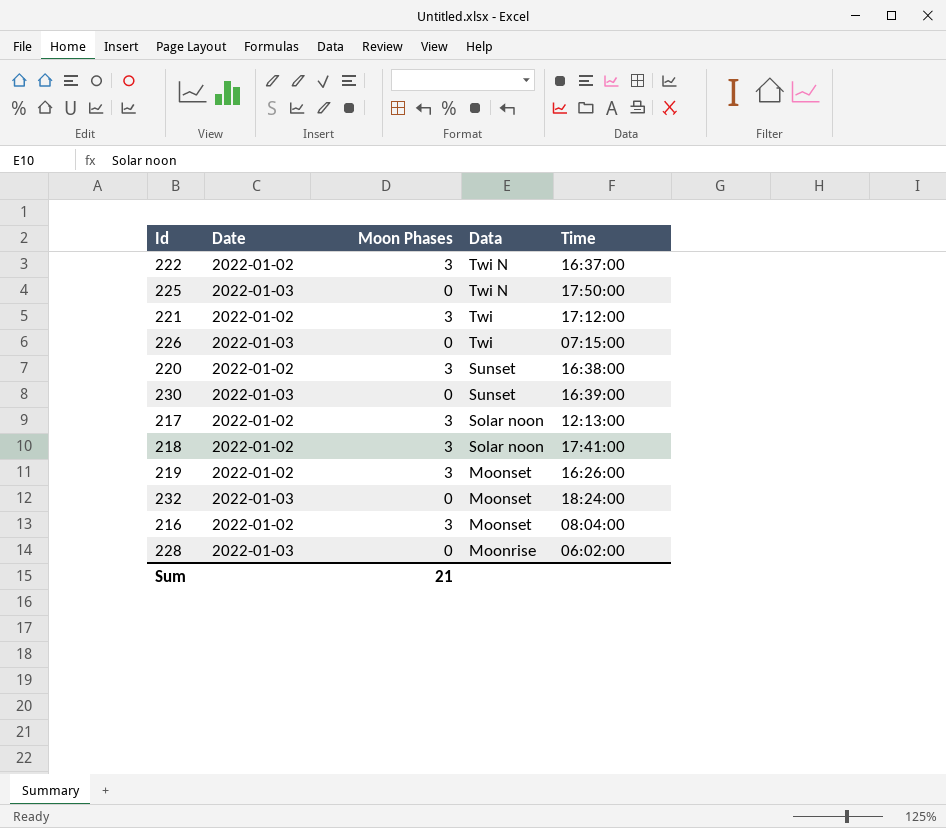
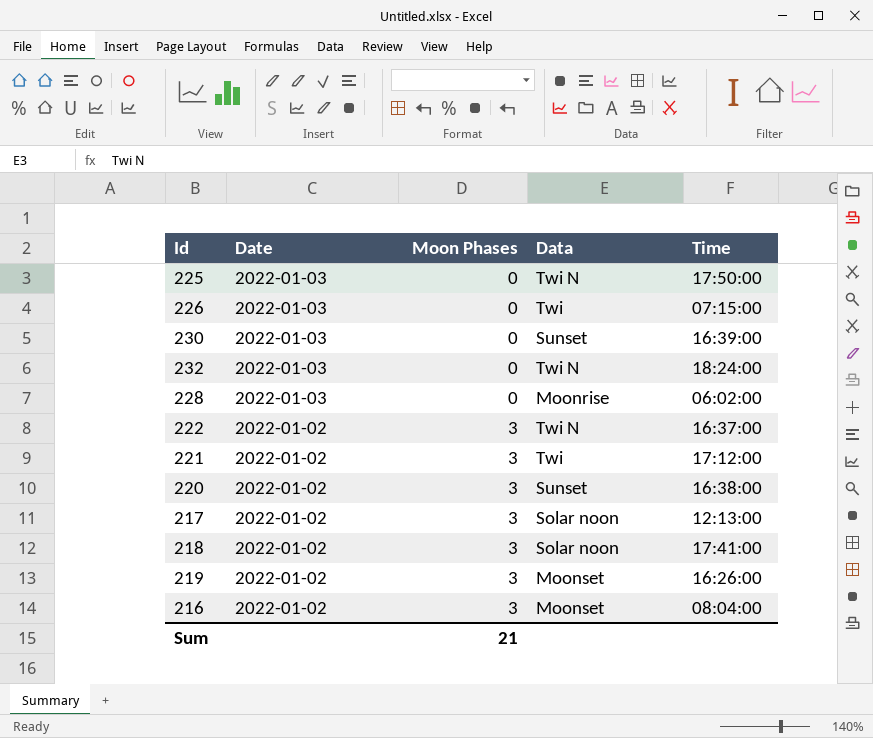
row order: Data descending -> Date descending
232 | Data: Moonset -> Twi N

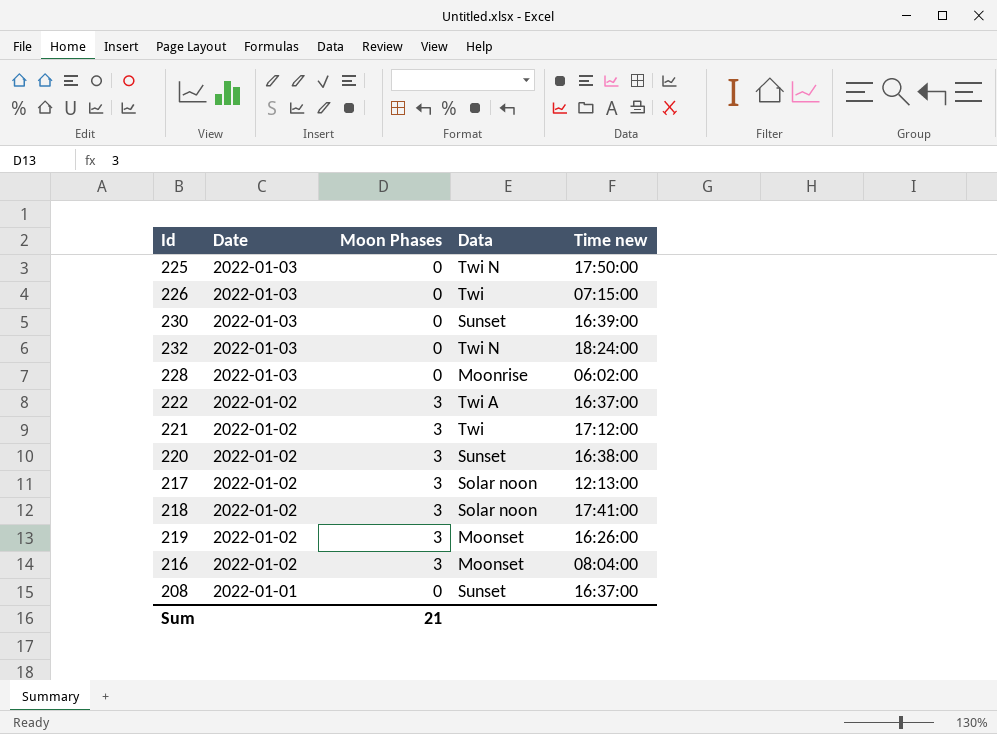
column name: Time -> Time new
222 | Data: Twi N -> Twi A
row 208: none -> 2022-01-01 | 0 | Sunset | 16:37:00

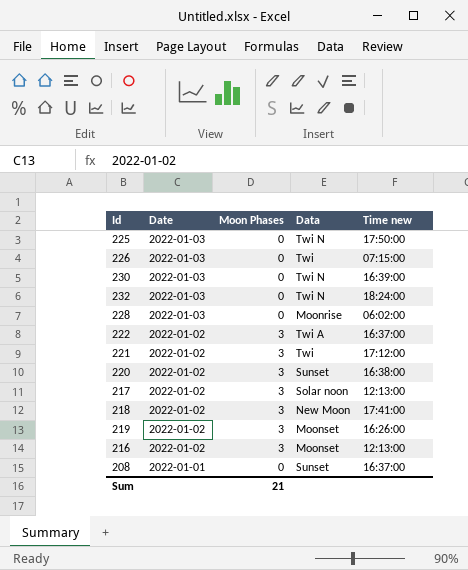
230 | Data: Sunset -> Twi N
218 | Data: Solar noon -> New Moon
216 | Time new: 08:04:00 -> 12:13:00

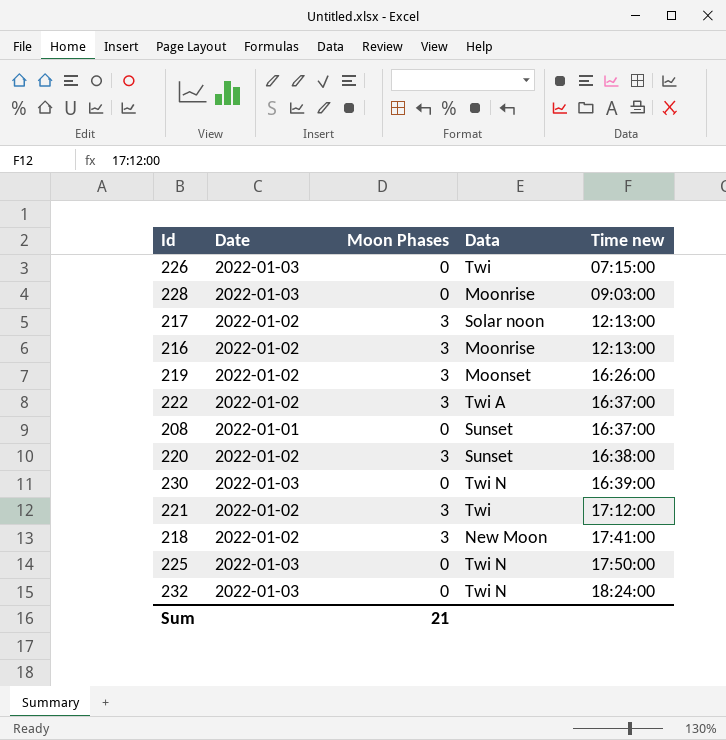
row order: Date descending -> Time new ascending
228 | Time new: 06:02:00 -> 09:03:00
216 | Data: Moonset -> Moonrise

